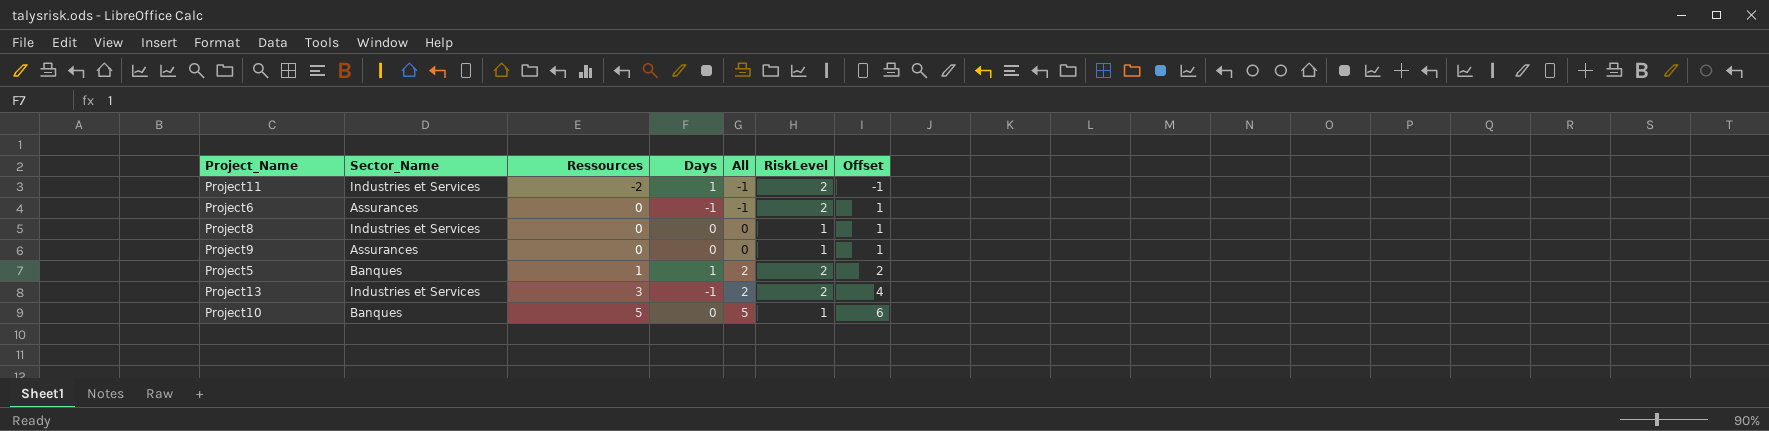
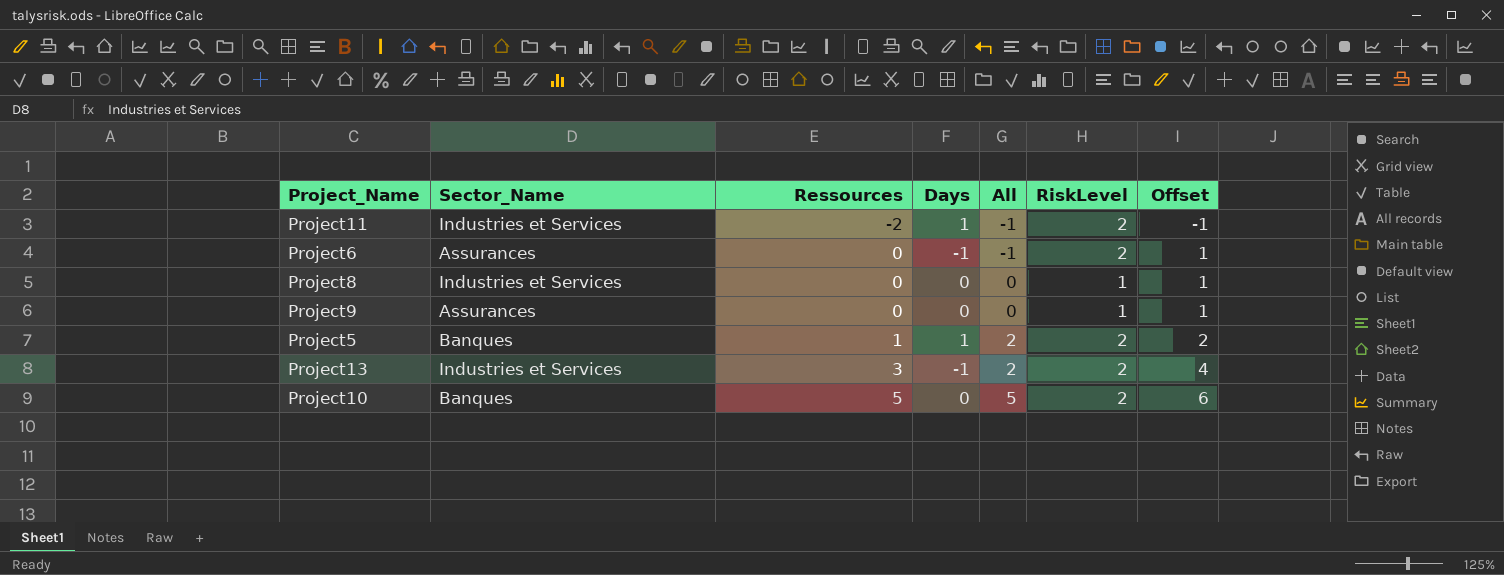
Project10 | RiskLevel: 1 -> 2

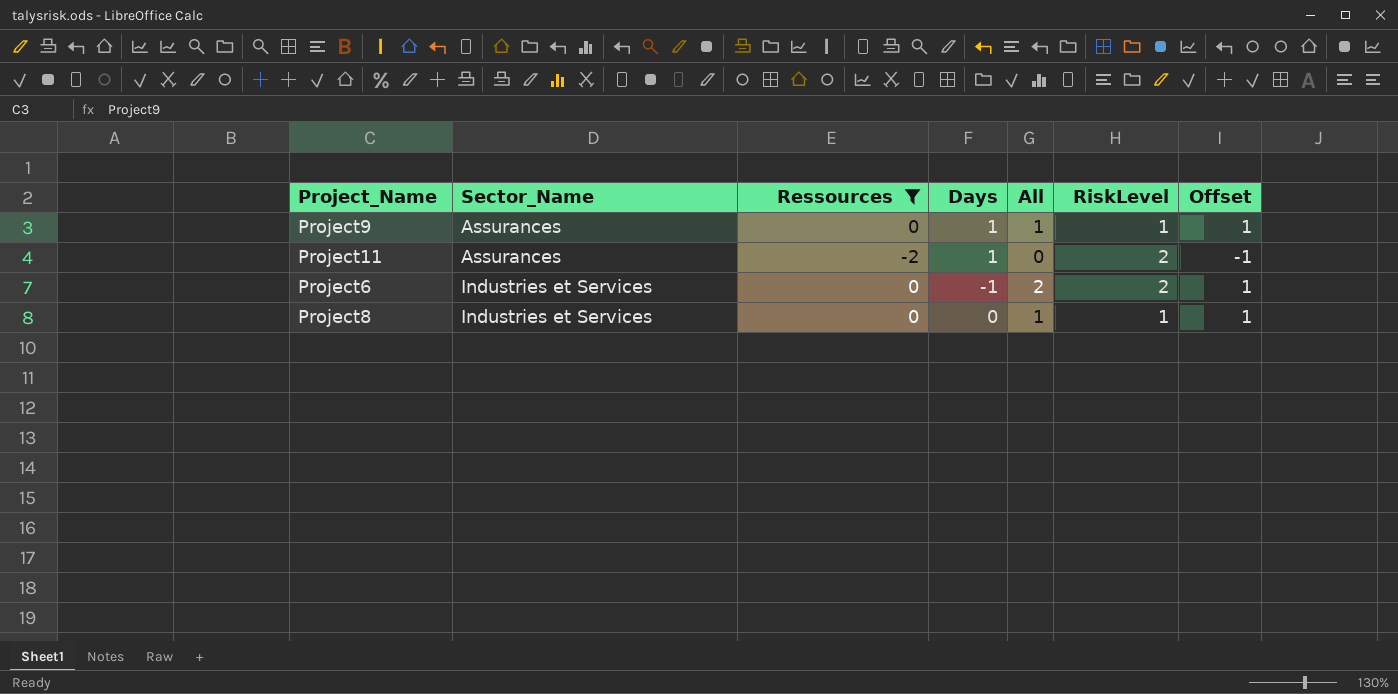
filter: none -> Ressources <= 0
row order: Ressources ascending -> Sector_Name ascending
column All | formula: [Ressources] + [Days] -> [Ressources] + [RiskLevel]
Project9 | Days: 0 -> 1
Project11 | Sector_Name: Industries et Services -> Assurances
Project6 | Sector_Name: Assurances -> Industries et Services

